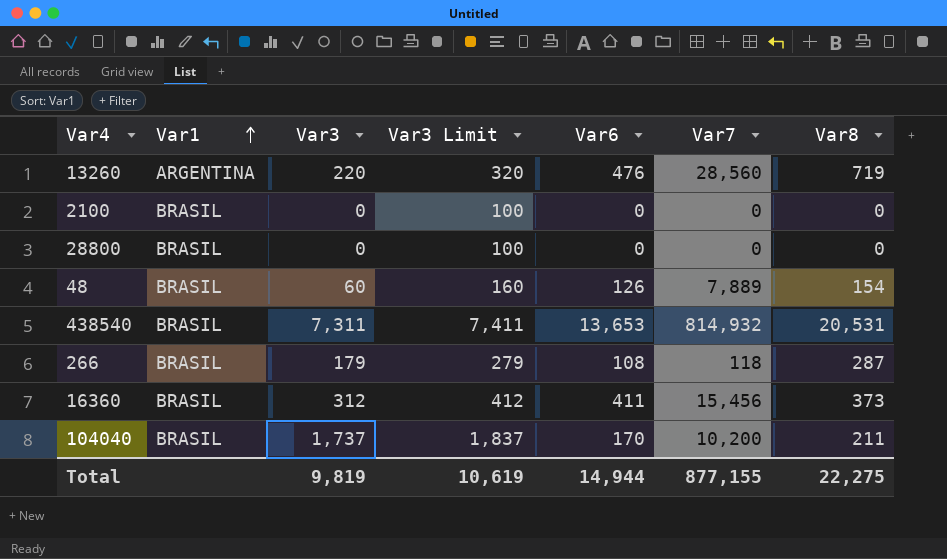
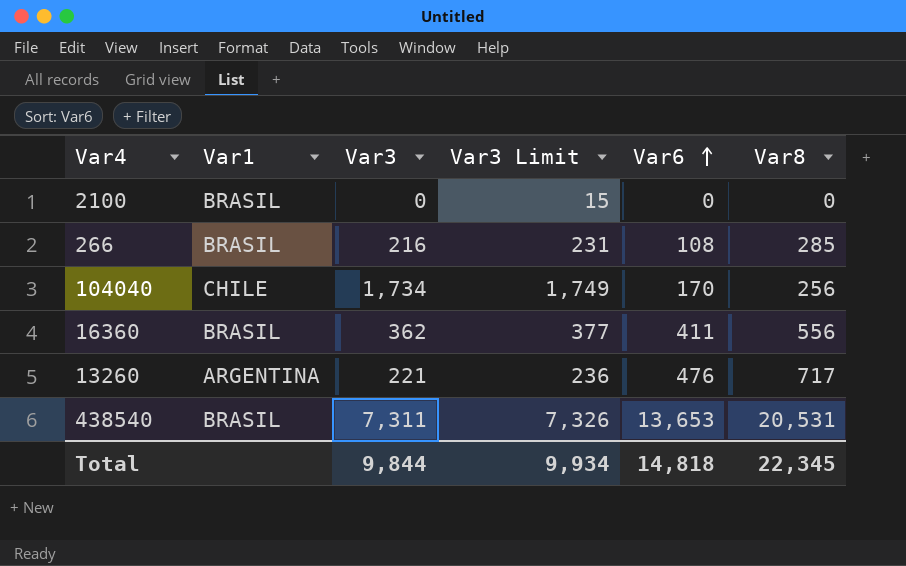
row order: Var1 ascending -> Var6 ascending
column Var7 | position: 6 -> none
column Var3 Limit | formula: [Var3] + 100 -> [Var3] + 15
row 28800: BRASIL | 0 | 100 | 0 | 0 | 0 -> none
row 48: BRASIL | 60 | 160 | 126 | 7,889 | 154 -> none
266 | Var3: 179 -> 216
266 | Var8: 287 -> 285
104040 | Var1: BRASIL -> CHILE
104040 | Var3: 1,737 -> 1,734
104040 | Var8: 211 -> 256
16360 | Var3: 312 -> 362
16360 | Var8: 373 -> 556
13260 | Var3: 220 -> 221
13260 | Var8: 719 -> 717
Total | Var3: 9,819 -> 9,844
Total | Var3 Limit: 10,619 -> 9,934
Total | Var6: 14,944 -> 14,818
Total | Var8: 22,275 -> 22,345

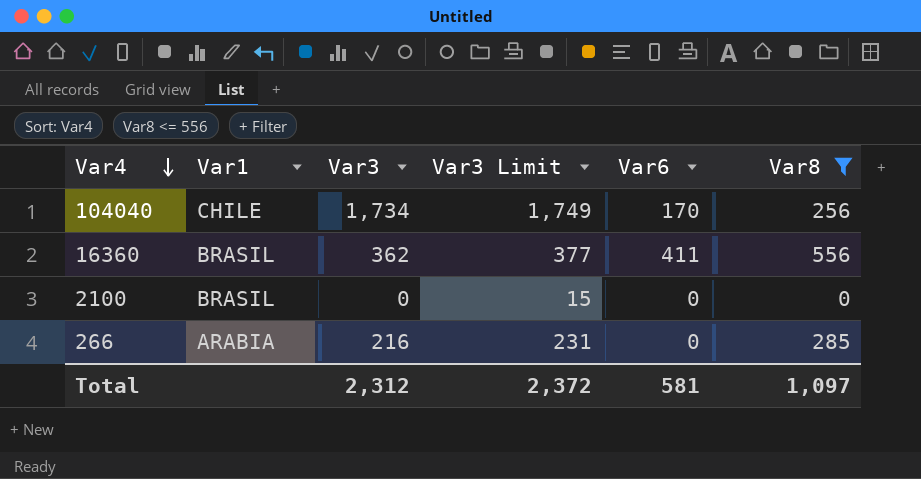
filter: none -> Var8 <= 556
row order: Var6 ascending -> Var4 descending
266 | Var1: BRASIL -> ARABIA
266 | Var6: 108 -> 0
Total | Var3: 9,844 -> 2,312
Total | Var3 Limit: 9,934 -> 2,372
Total | Var6: 14,818 -> 581
Total | Var8: 22,345 -> 1,097

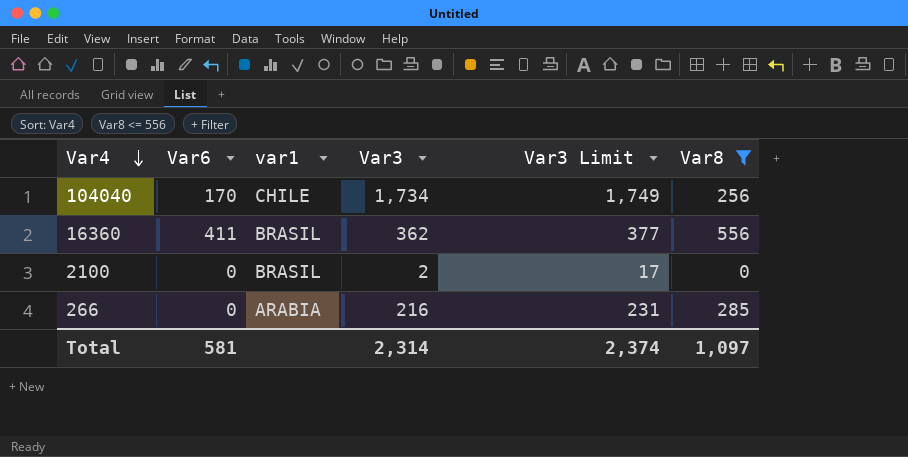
column Var6 | position: 5 -> 2
column name: Var1 -> var1
2100 | Var3: 0 -> 2
2100 | Var3 Limit: 15 -> 17
Total | Var3: 2,312 -> 2,314
Total | Var3 Limit: 2,372 -> 2,374

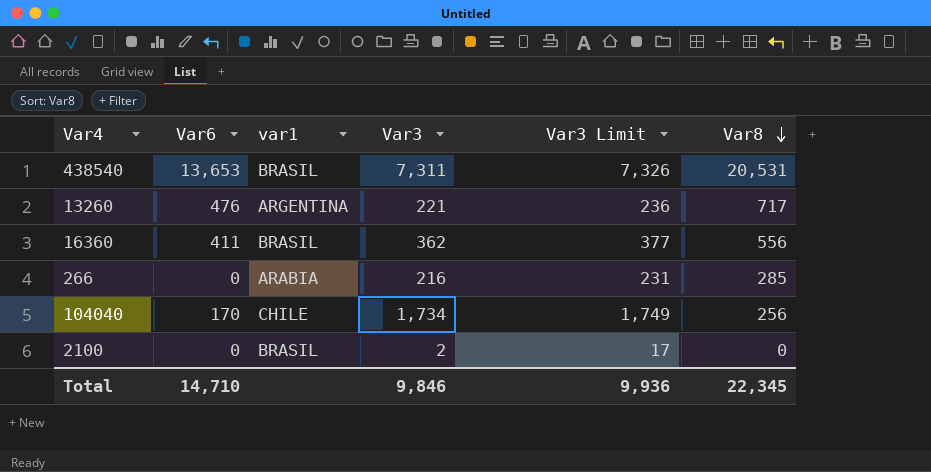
filter: Var8 <= 556 -> none
row order: Var4 descending -> Var8 descending
Total | Var6: 581 -> 14,710
Total | Var3: 2,314 -> 9,846
Total | Var3 Limit: 2,374 -> 9,936
Total | Var8: 1,097 -> 22,345

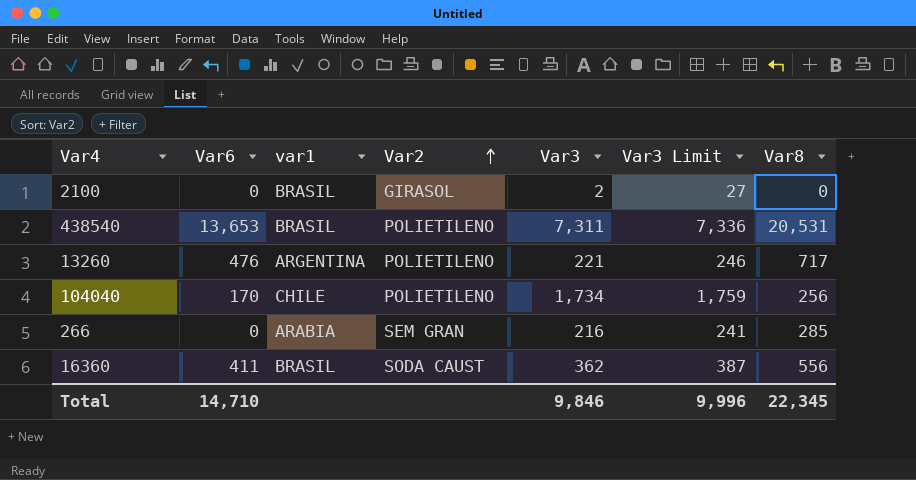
row order: Var8 descending -> Var2 ascending
column Var2 | position: none -> 4
column Var3 Limit | formula: [Var3] + 15 -> [Var3] + 25
Total | Var3 Limit: 9,936 -> 9,996

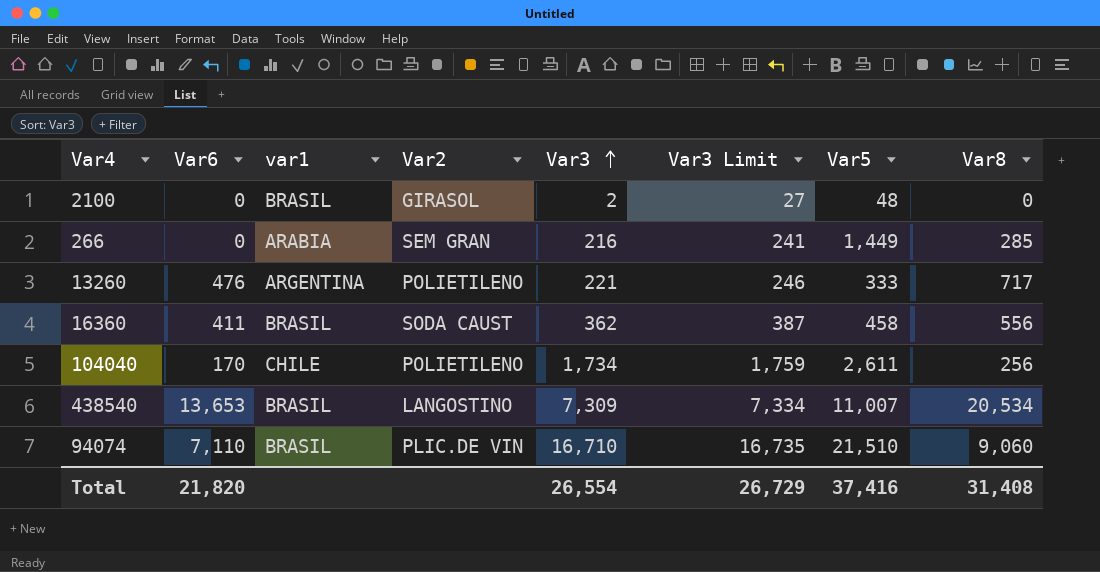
row order: Var2 ascending -> Var3 ascending
column Var5 | position: none -> 7
438540 | Var2: POLIETILENO -> LANGOSTINO
438540 | Var3: 7,311 -> 7,309
438540 | Var3 Limit: 7,336 -> 7,334
438540 | Var8: 20,531 -> 20,534
row 94074: none -> 7,110 | BRASIL | PLIC.DE VIN | 16,710 | 16,735 | 21,510 | 9,060
Total | Var6: 14,710 -> 21,820
Total | Var3: 9,846 -> 26,554
Total | Var3 Limit: 9,996 -> 26,729
Total | Var8: 22,345 -> 31,408

